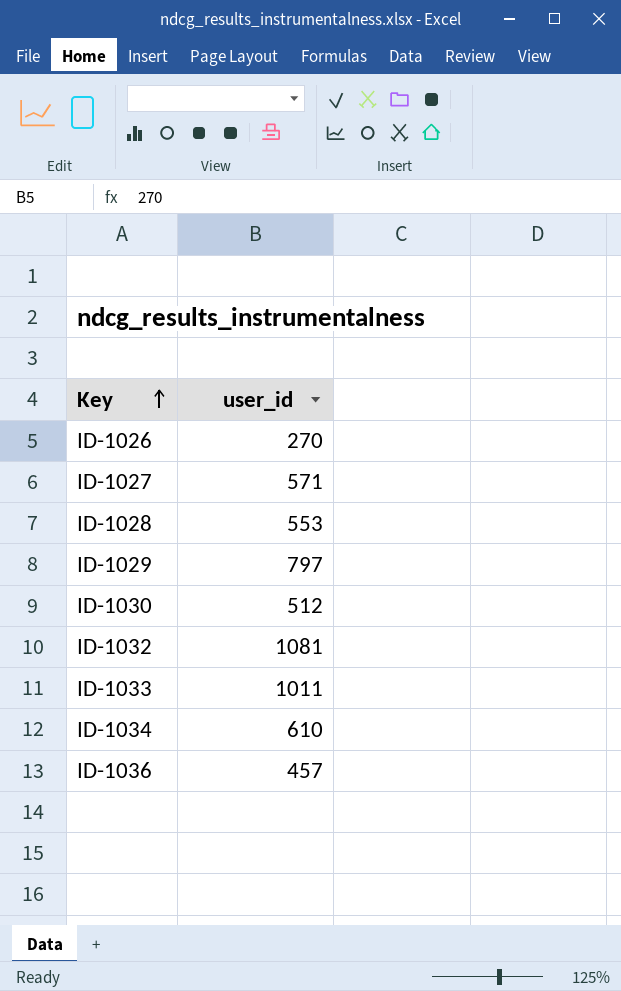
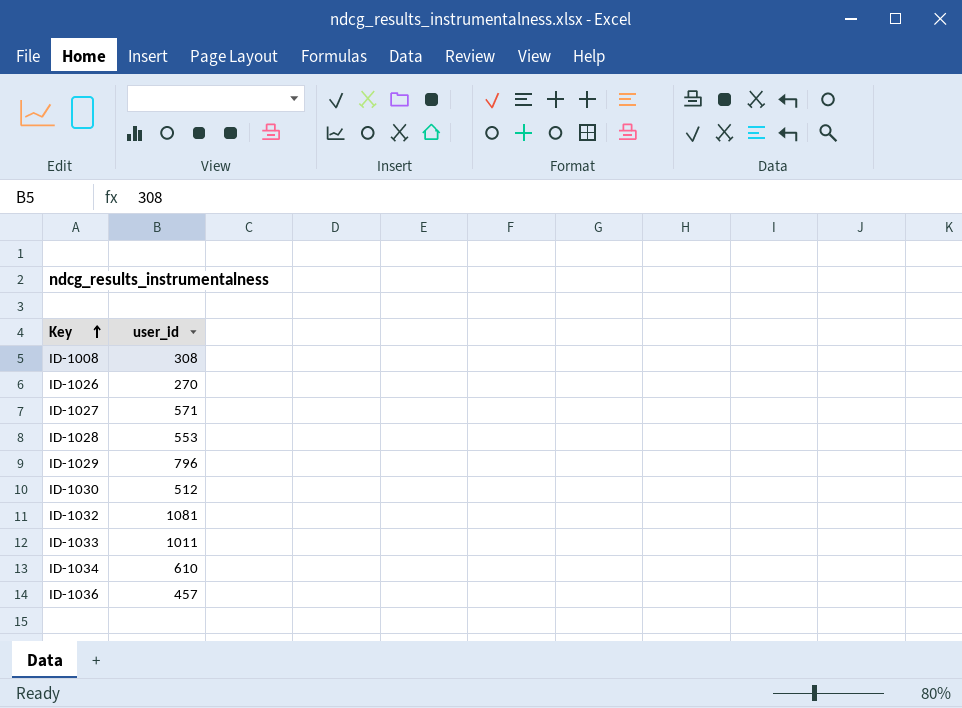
row ID-1008: none -> 308
ID-1029 | user_id: 797 -> 796

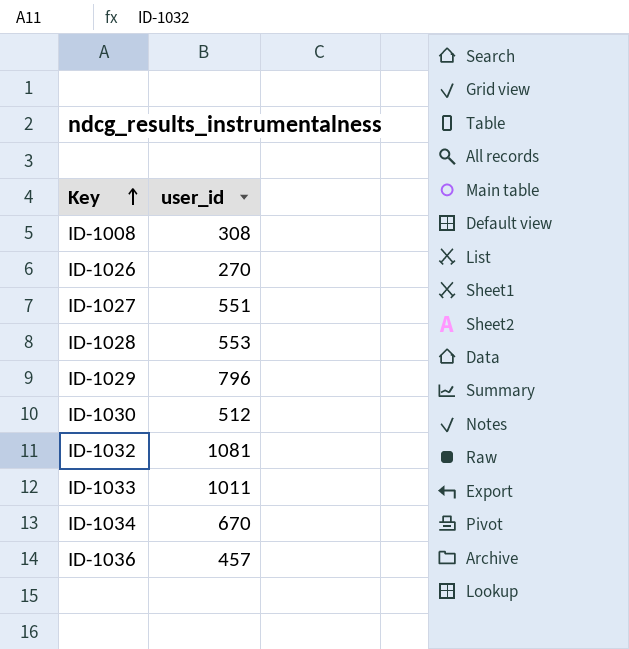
ID-1027 | user_id: 571 -> 551
ID-1034 | user_id: 610 -> 670

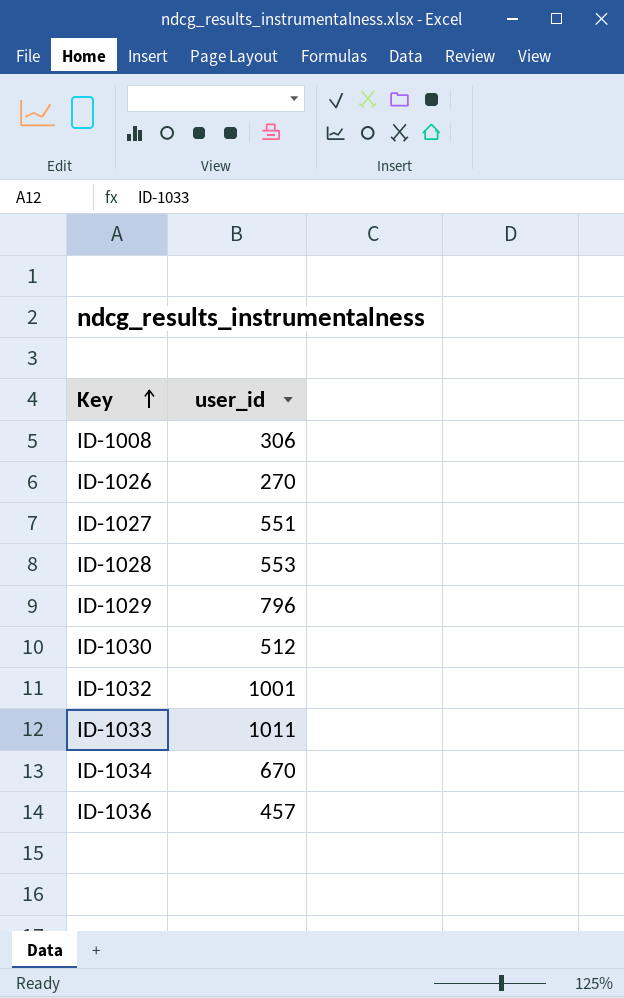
ID-1008 | user_id: 308 -> 306
ID-1032 | user_id: 1081 -> 1001

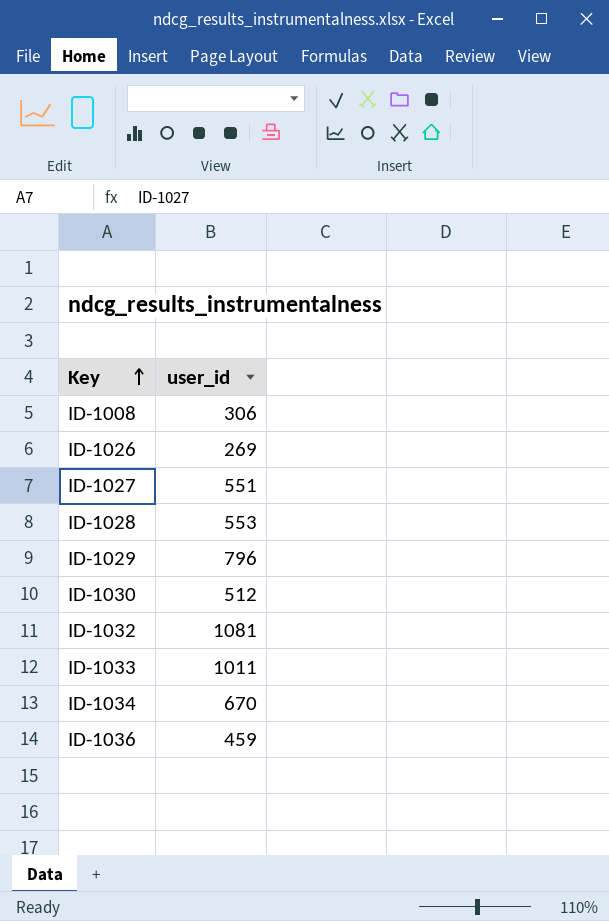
ID-1026 | user_id: 270 -> 269
ID-1032 | user_id: 1001 -> 1081
ID-1036 | user_id: 457 -> 459

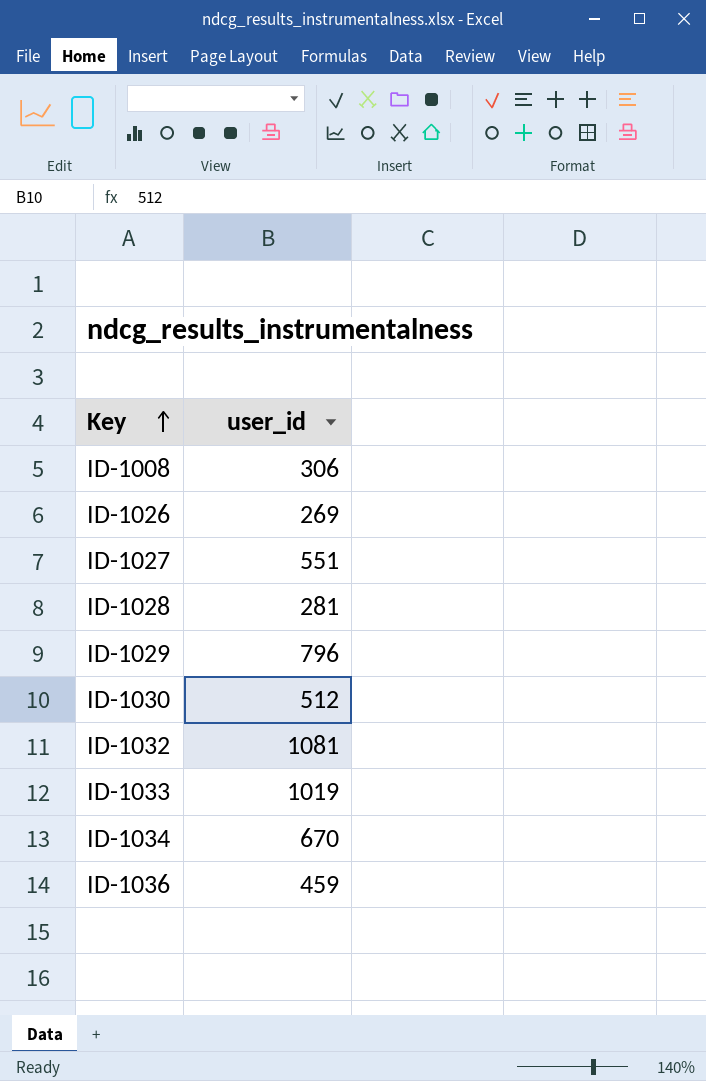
ID-1028 | user_id: 553 -> 281
ID-1033 | user_id: 1011 -> 1019

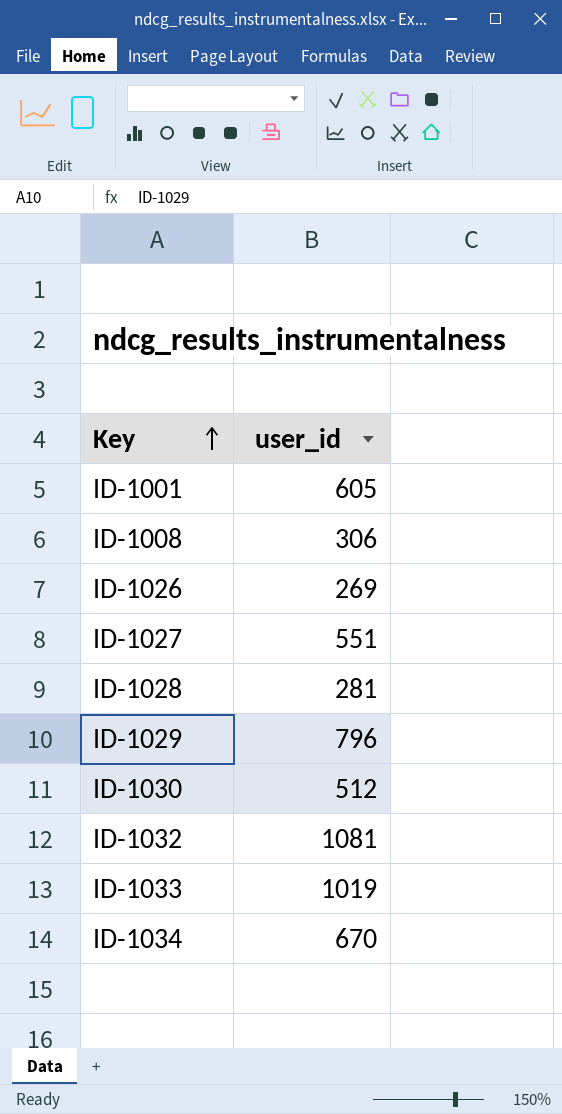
row ID-1036: 459 -> none
row ID-1001: none -> 605

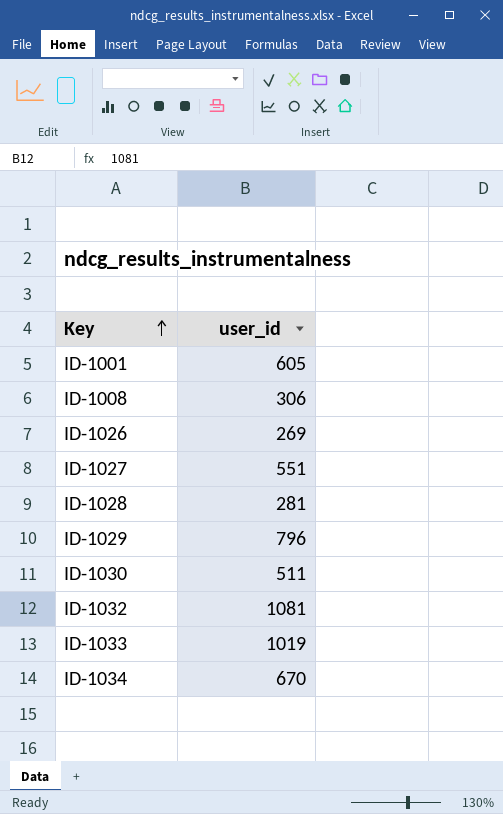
ID-1030 | user_id: 512 -> 511

